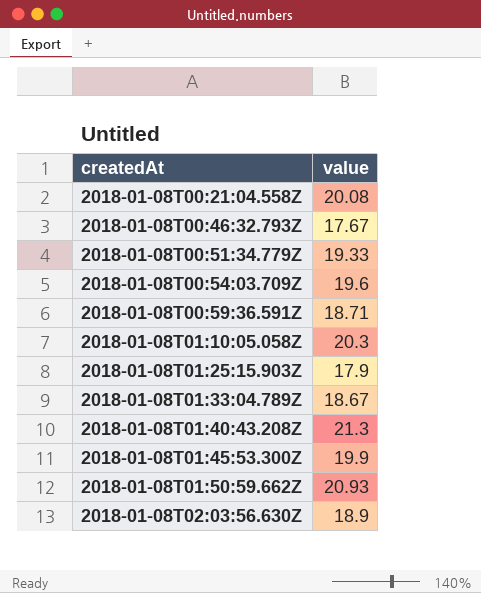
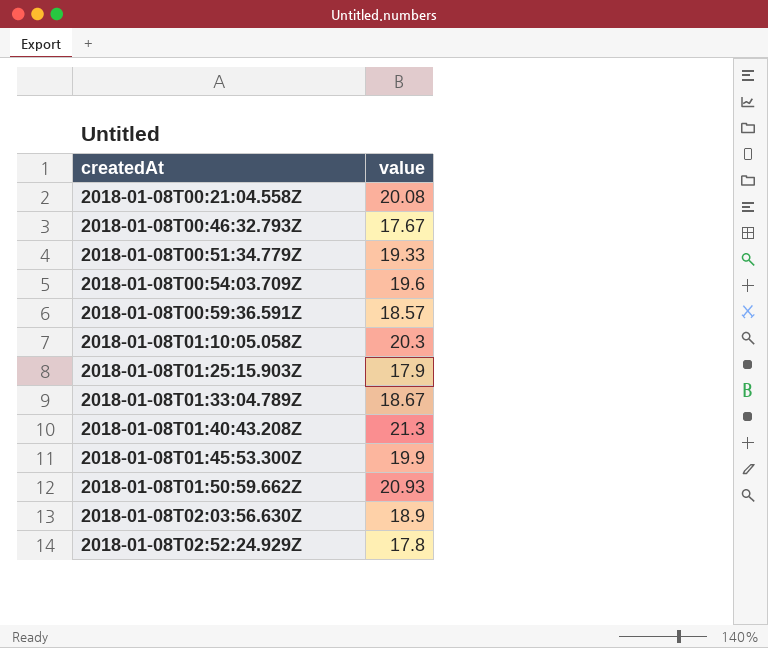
2018-01-08T00:59:36.591Z | value: 18.71 -> 18.57
row 2018-01-08T02:52:24.929Z: none -> 17.8

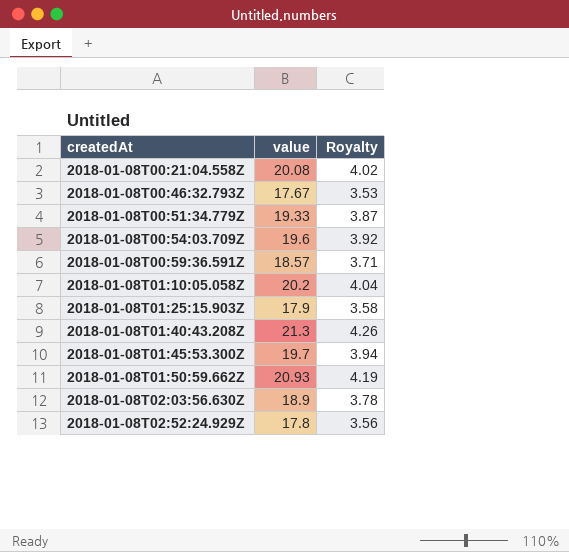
column Royalty | formula: none -> [value] * 0.2
row 2018-01-08T01:33:04.789Z: 18.67 -> none
2018-01-08T01:10:05.058Z | value: 20.3 -> 20.2
2018-01-08T01:45:53.300Z | value: 19.9 -> 19.7

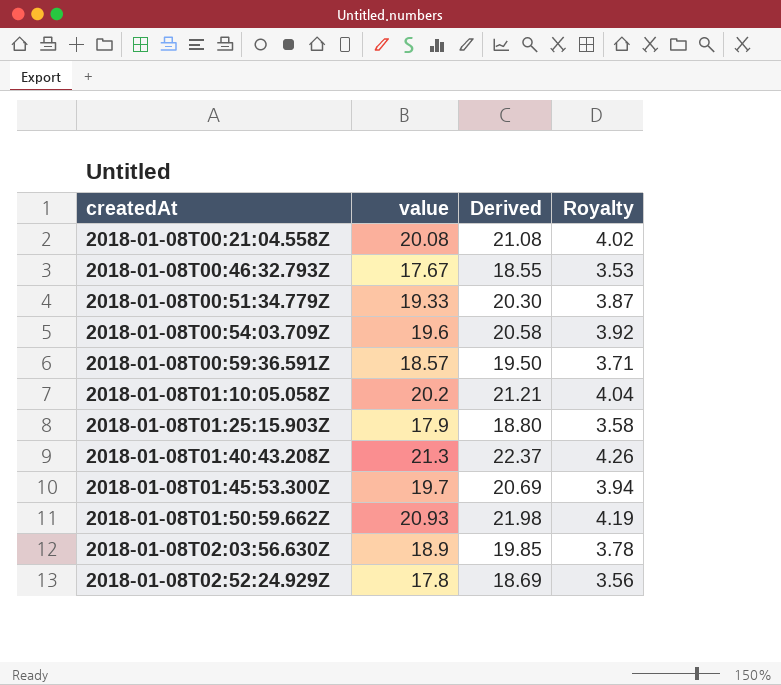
column Derived | formula: none -> [value] * 1.05

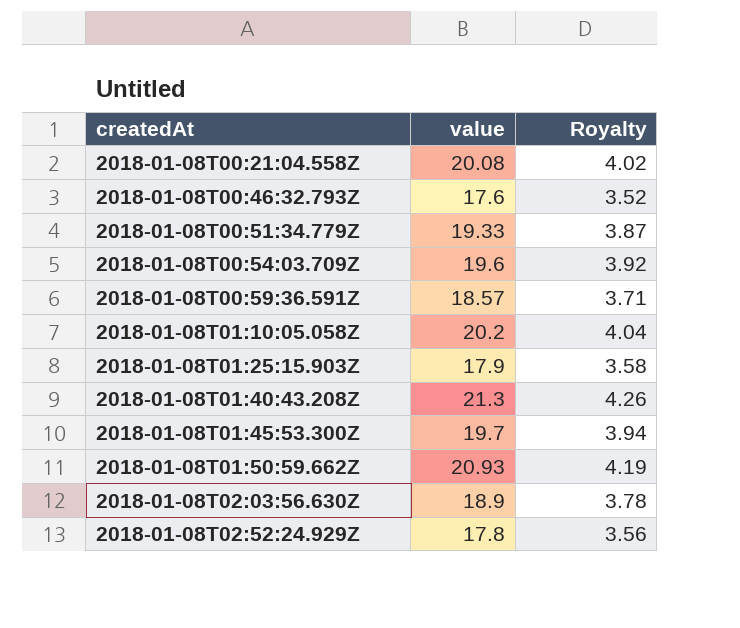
column Derived | formula: [value] * 1.05 -> none
2018-01-08T00:46:32.793Z | value: 17.67 -> 17.6
2018-01-08T00:46:32.793Z | Royalty: 3.53 -> 3.52

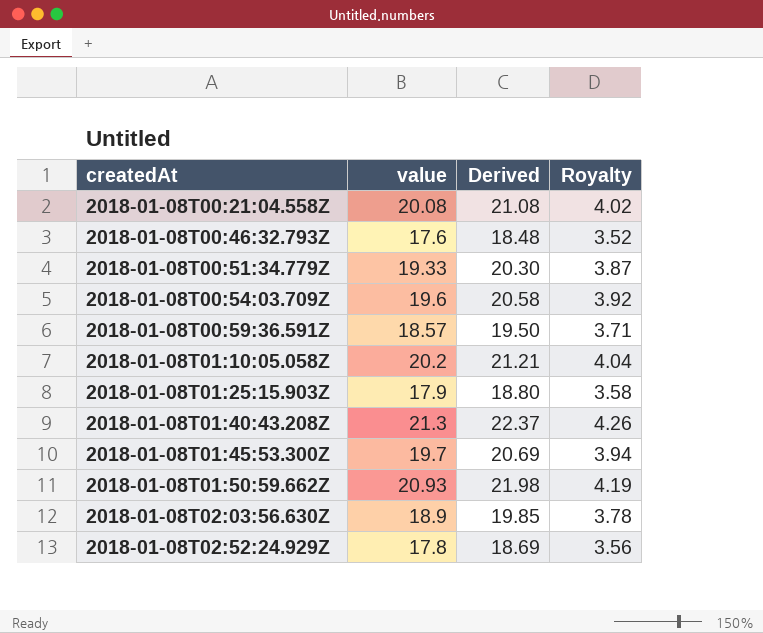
column Derived | formula: none -> [value] * 1.05

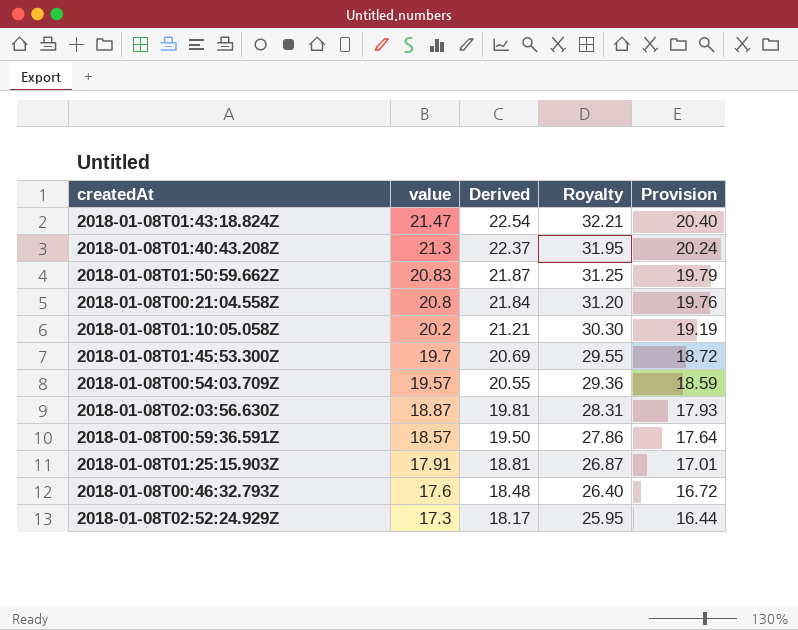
row order: createdAt ascending -> value descending
column Royalty | formula: [value] * 0.2 -> [value] * 1.5
column Provision | formula: none -> [value] * 0.95
row 2018-01-08T00:51:34.779Z: 19.33 | 20.30 | 3.87 -> none
row 2018-01-08T01:43:18.824Z: none -> 21.47 | 22.54 | 32.21 | 20.40
2018-01-08T01:50:59.662Z | value: 20.93 -> 20.83
2018-01-08T01:50:59.662Z | Derived: 21.98 -> 21.87
2018-01-08T00:21:04.558Z | value: 20.08 -> 20.8
2018-01-08T00:21:04.558Z | Derived: 21.08 -> 21.84
2018-01-08T00:54:03.709Z | value: 19.6 -> 19.57
2018-01-08T00:54:03.709Z | Derived: 20.58 -> 20.55
2018-01-08T02:03:56.630Z | value: 18.9 -> 18.87
2018-01-08T02:03:56.630Z | Derived: 19.85 -> 19.81
2018-01-08T01:25:15.903Z | value: 17.9 -> 17.91
2018-01-08T01:25:15.903Z | Derived: 18.80 -> 18.81
2018-01-08T02:52:24.929Z | value: 17.8 -> 17.3
2018-01-08T02:52:24.929Z | Derived: 18.69 -> 18.17

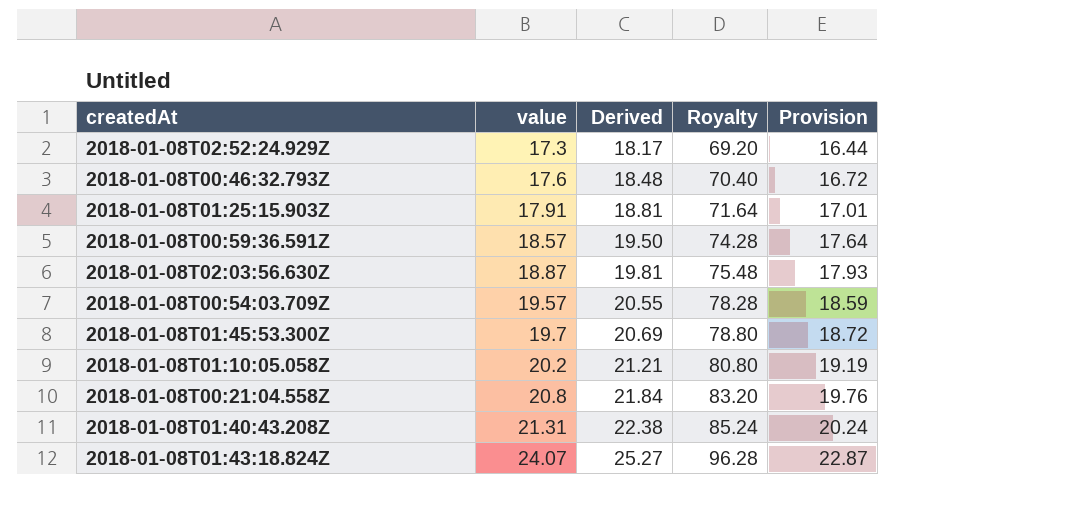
row order: value descending -> value ascending
column Royalty | formula: [value] * 1.5 -> [value] * 4
row 2018-01-08T01:50:59.662Z: 20.83 | 21.87 | 31.25 | 19.79 -> none
2018-01-08T01:40:43.208Z | value: 21.3 -> 21.31
2018-01-08T01:40:43.208Z | Derived: 22.37 -> 22.38
2018-01-08T01:43:18.824Z | value: 21.47 -> 24.07
2018-01-08T01:43:18.824Z | Derived: 22.54 -> 25.27
2018-01-08T01:43:18.824Z | Provision: 20.40 -> 22.87

